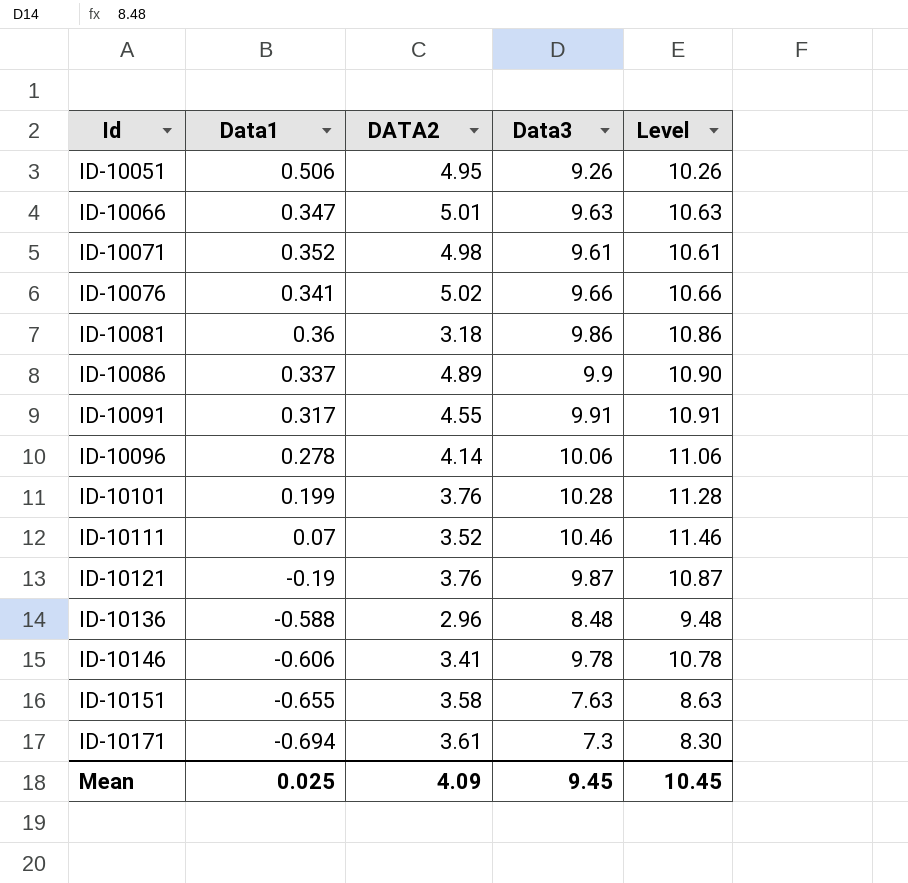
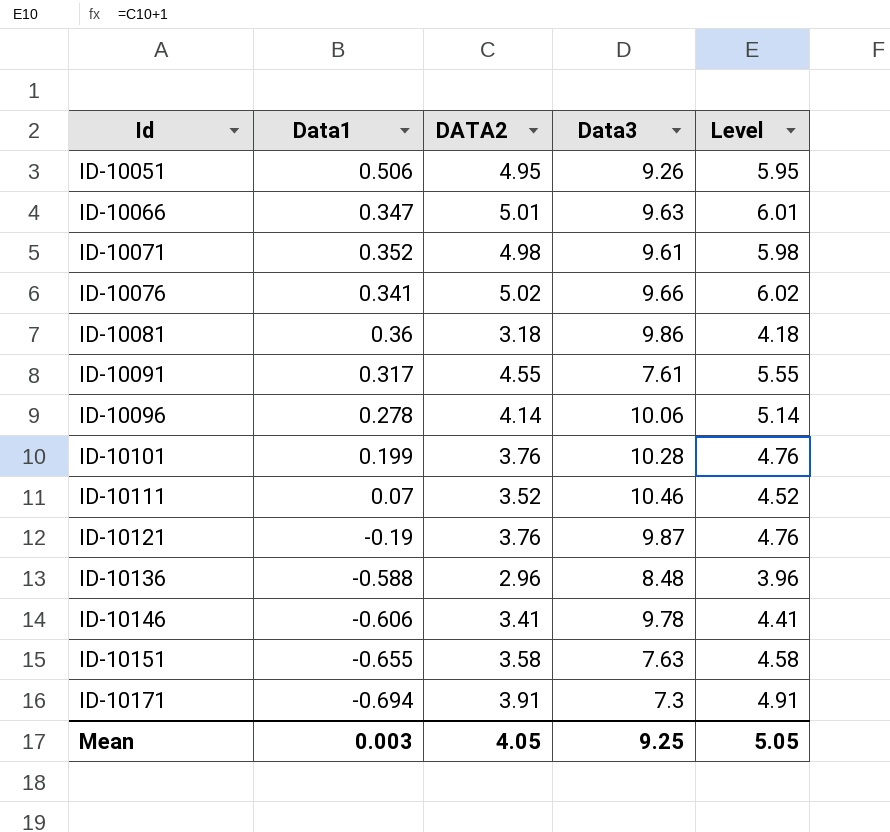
column Level | formula: [Data3] + 1 -> [DATA2] + 1
row ID-10086: 0.337 | 4.89 | 9.9 | 10.90 -> none
ID-10091 | Data3: 9.91 -> 7.61
ID-10171 | DATA2: 3.61 -> 3.91
Mean | Data1: 0.025 -> 0.003
Mean | DATA2: 4.09 -> 4.05
Mean | Data3: 9.45 -> 9.25
Mean | Level: 10.45 -> 5.05

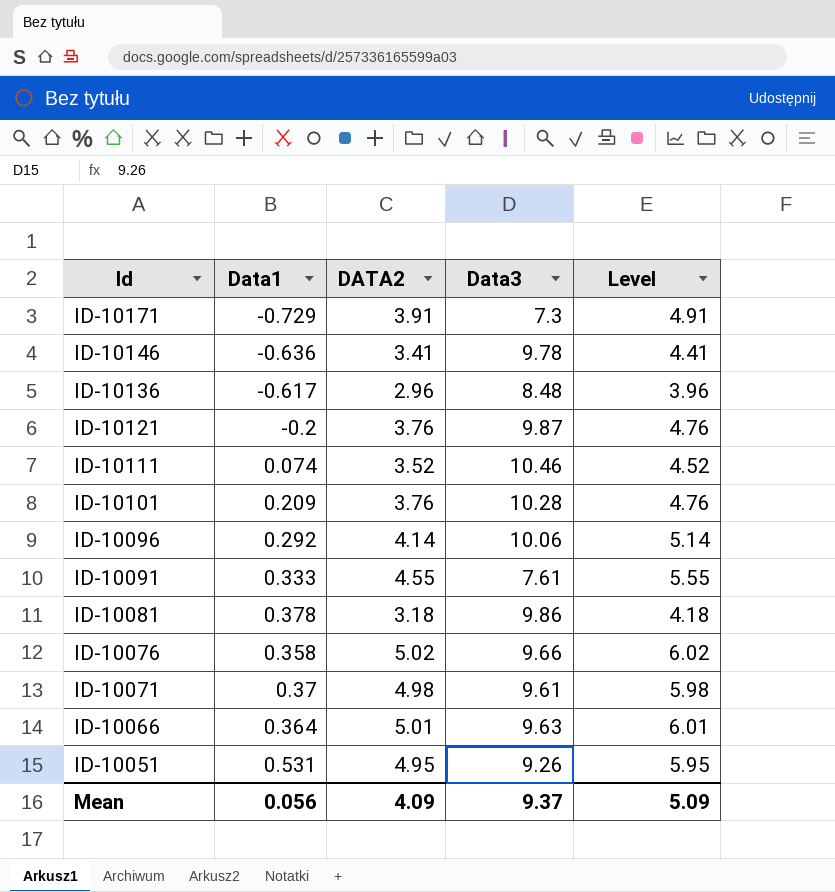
row order: Id ascending -> Id descending
row ID-10151: -0.655 | 3.58 | 7.63 | 4.58 -> none
ID-10171 | Data1: -0.694 -> -0.729
ID-10146 | Data1: -0.606 -> -0.636
ID-10136 | Data1: -0.588 -> -0.617
ID-10121 | Data1: -0.19 -> -0.2
ID-10111 | Data1: 0.07 -> 0.074
ID-10101 | Data1: 0.199 -> 0.209
ID-10096 | Data1: 0.278 -> 0.292
ID-10091 | Data1: 0.317 -> 0.333
ID-10081 | Data1: 0.36 -> 0.378
ID-10076 | Data1: 0.341 -> 0.358
ID-10071 | Data1: 0.352 -> 0.37
ID-10066 | Data1: 0.347 -> 0.364
ID-10051 | Data1: 0.506 -> 0.531
Mean | Data1: 0.003 -> 0.056
Mean | DATA2: 4.05 -> 4.09
Mean | Data3: 9.25 -> 9.37
Mean | Level: 5.05 -> 5.09

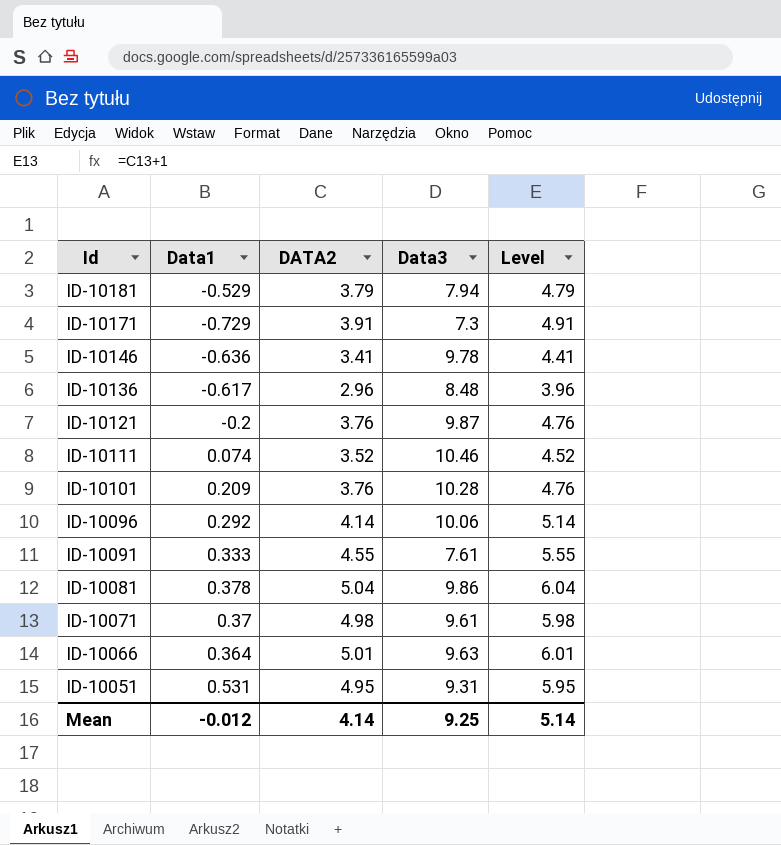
row ID-10076: 0.358 | 5.02 | 9.66 | 6.02 -> none
row ID-10181: none -> -0.529 | 3.79 | 7.94 | 4.79
ID-10081 | DATA2: 3.18 -> 5.04
ID-10081 | Level: 4.18 -> 6.04
ID-10051 | Data3: 9.26 -> 9.31
Mean | Data1: 0.056 -> -0.012
Mean | DATA2: 4.09 -> 4.14
Mean | Data3: 9.37 -> 9.25
Mean | Level: 5.09 -> 5.14

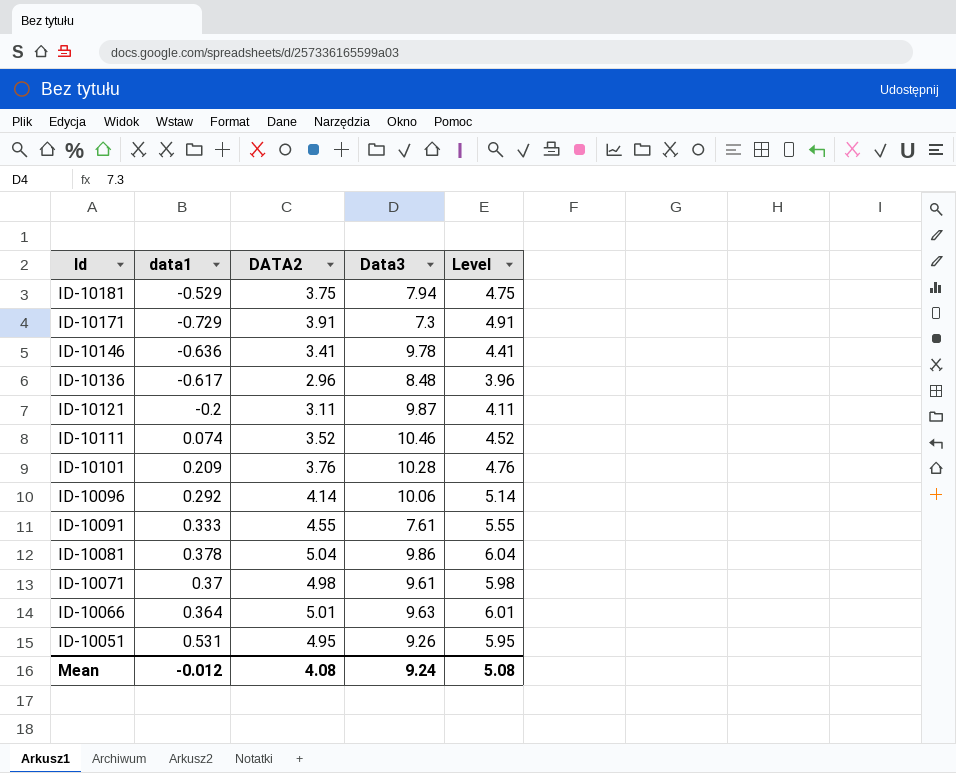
column name: Data1 -> data1
ID-10181 | DATA2: 3.79 -> 3.75
ID-10181 | Level: 4.79 -> 4.75
ID-10121 | DATA2: 3.76 -> 3.11
ID-10121 | Level: 4.76 -> 4.11
ID-10051 | Data3: 9.31 -> 9.26
Mean | DATA2: 4.14 -> 4.08
Mean | Data3: 9.25 -> 9.24
Mean | Level: 5.14 -> 5.08

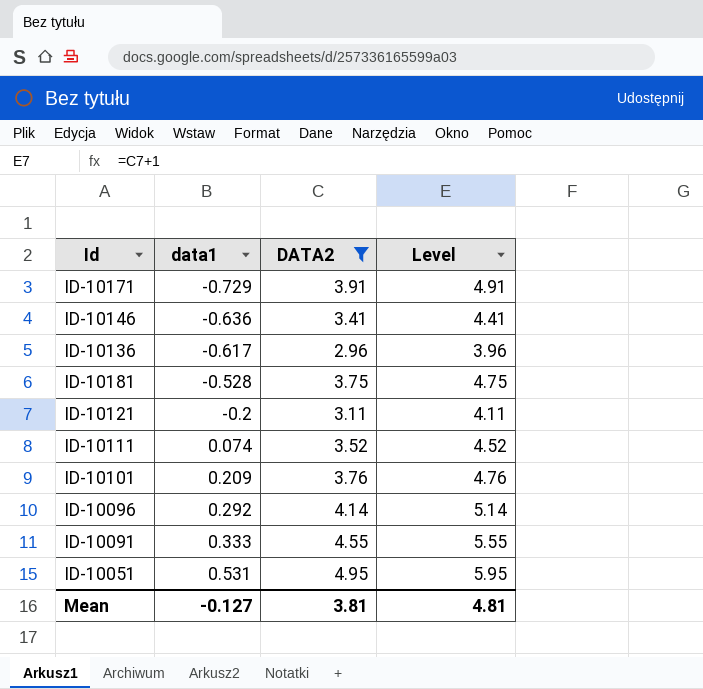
filter: none -> DATA2 <= 4.95
row order: Id descending -> data1 ascending
column Data3 | position: 4 -> none
ID-10181 | data1: -0.529 -> -0.528
Mean | data1: -0.012 -> -0.127
Mean | DATA2: 4.08 -> 3.81
Mean | Level: 5.08 -> 4.81

